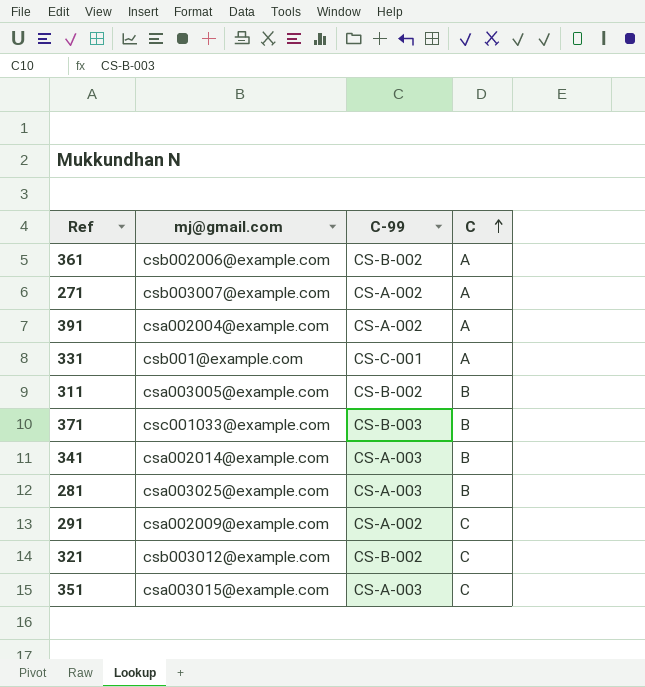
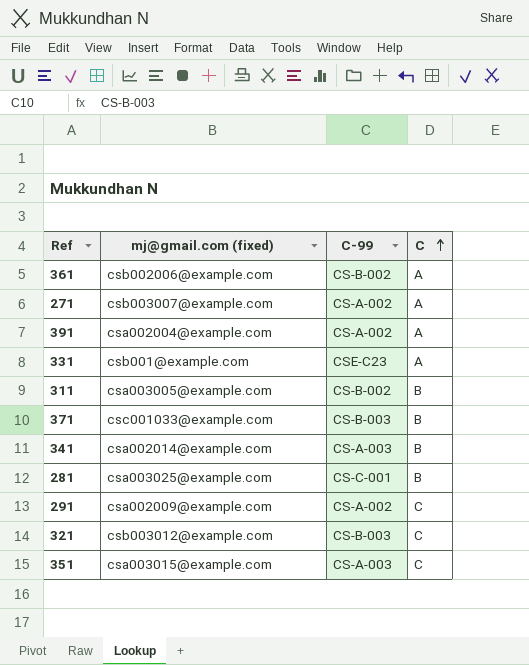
column name: mj@gmail.com -> mj@gmail.com (fixed)
331 | C-99: CS-C-001 -> CSE-C23
281 | C-99: CS-A-003 -> CS-C-001
321 | C-99: CS-B-002 -> CS-B-003

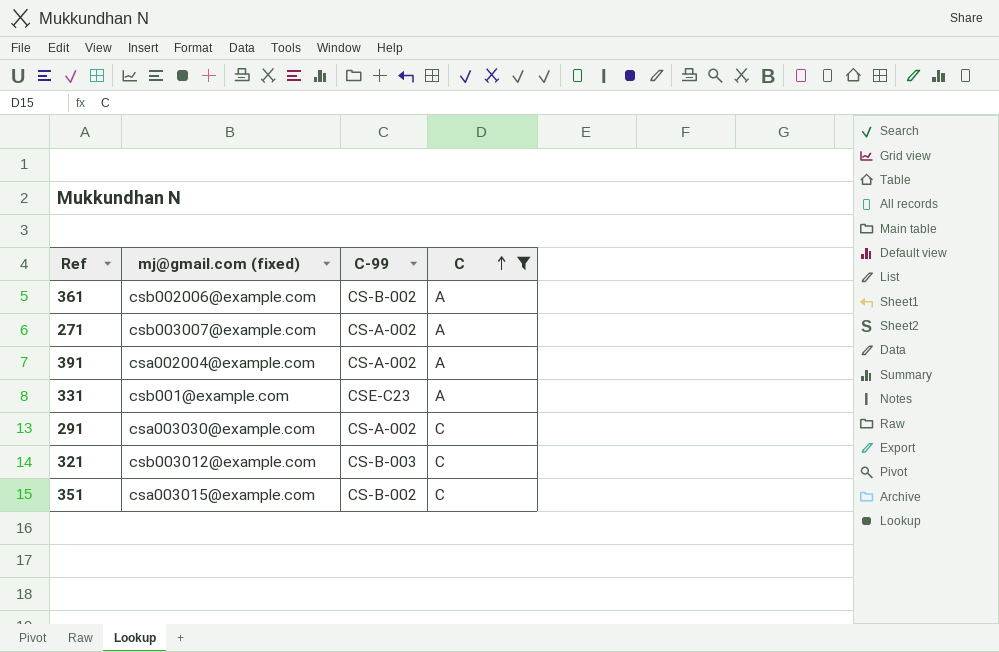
filter: none -> C != B
291 | mj@gmail.com (fixed): csa002009@example.com -> csa003030@example.com
351 | C-99: CS-A-003 -> CS-B-002

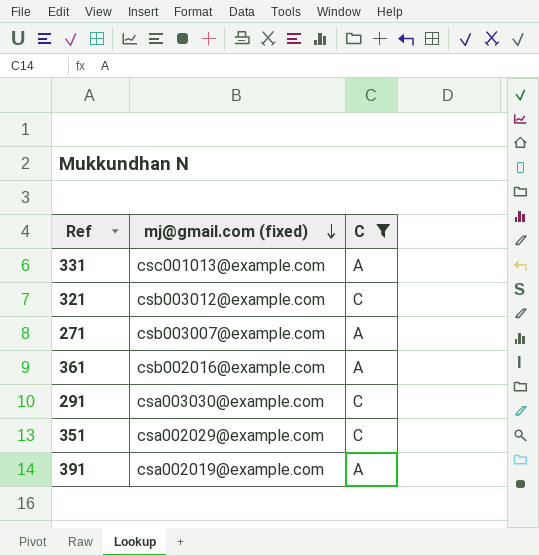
row order: C ascending -> mj@gmail.com (fixed) descending
column C-99 | position: 3 -> none
331 | mj@gmail.com (fixed): csb001@example.com -> csc001013@example.com
361 | mj@gmail.com (fixed): csb002006@example.com -> csb002016@example.com
351 | mj@gmail.com (fixed): csa003015@example.com -> csa002029@example.com
391 | mj@gmail.com (fixed): csa002004@example.com -> csa002019@example.com

